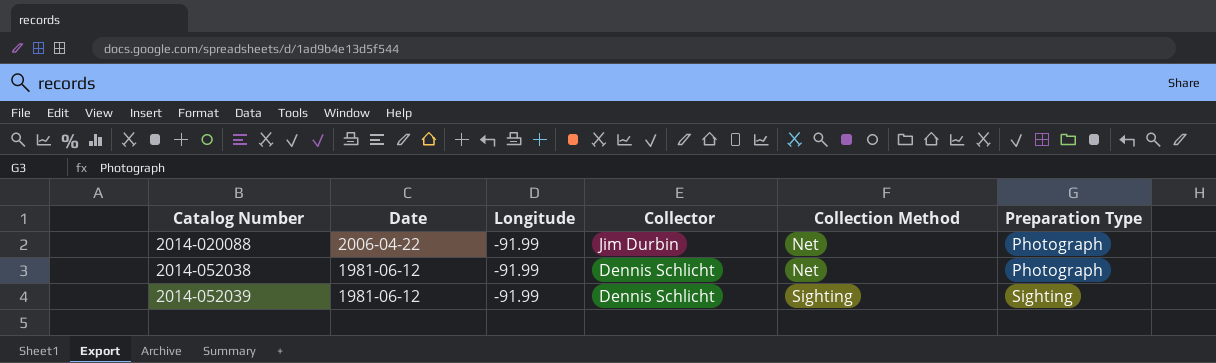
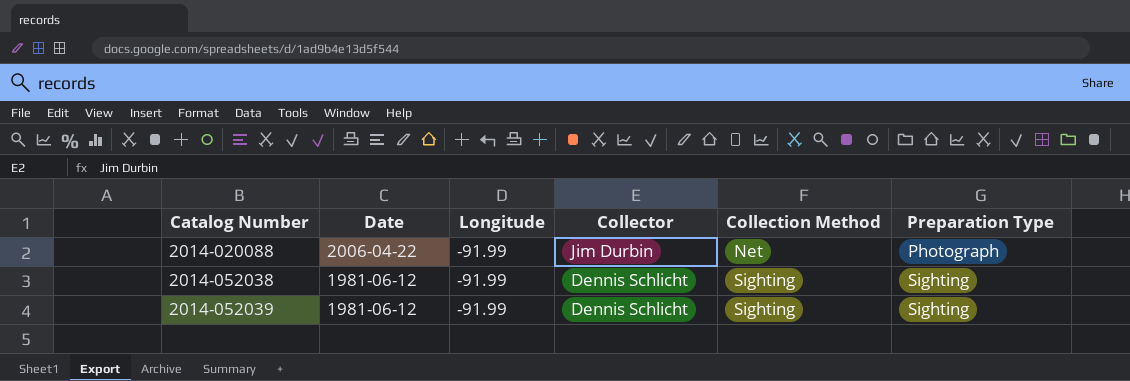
2014-052038 | Collection Method: Net -> Sighting
2014-052038 | Preparation Type: Photograph -> Sighting

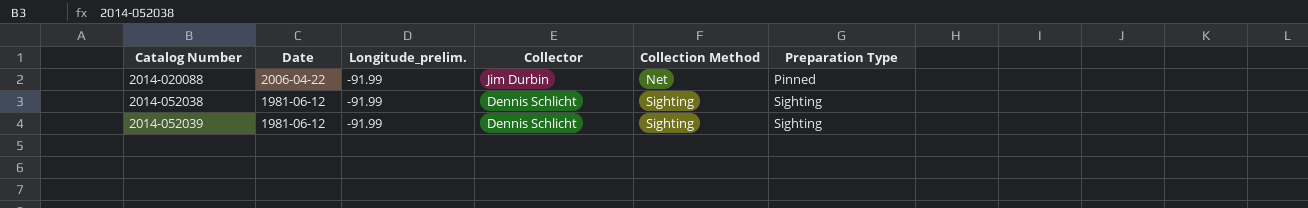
column name: Longitude -> Longitude_prelim.
2014-020088 | Preparation Type: Photograph -> Pinned

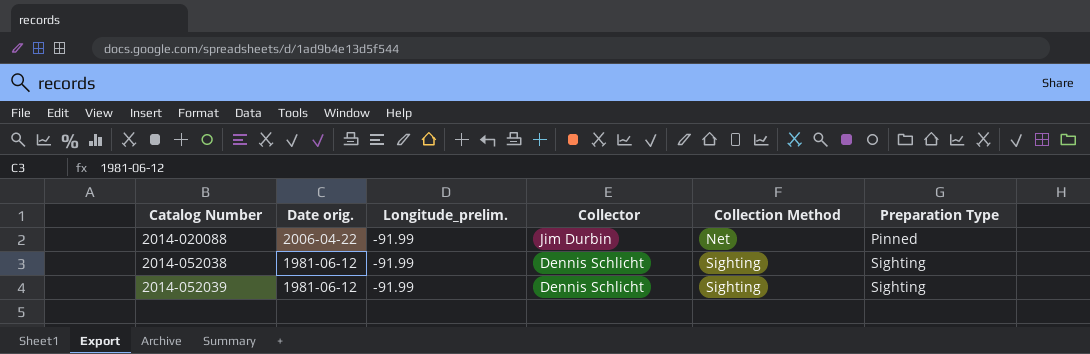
column name: Date -> Date orig.

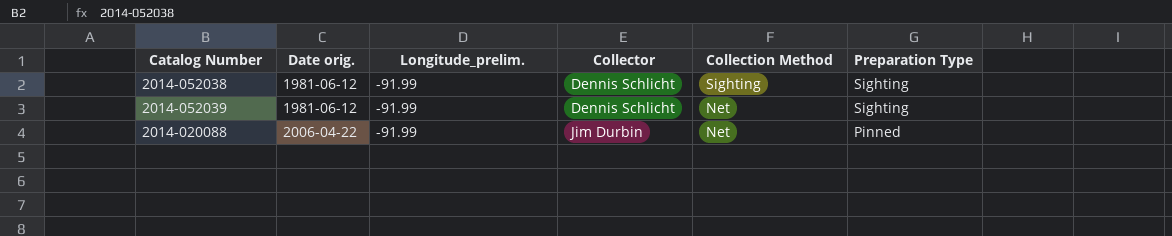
row order: Catalog Number ascending -> Date orig. ascending
2014-052039 | Collection Method: Sighting -> Net

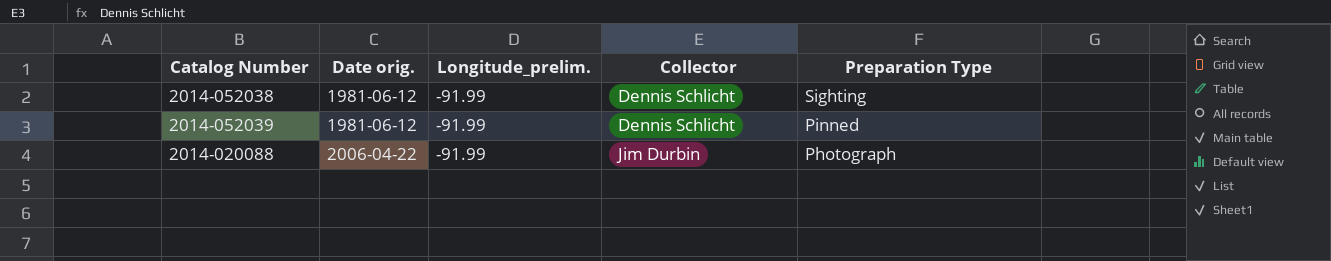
column Collection Method | position: 5 -> none
2014-052039 | Preparation Type: Sighting -> Pinned
2014-020088 | Preparation Type: Pinned -> Photograph

